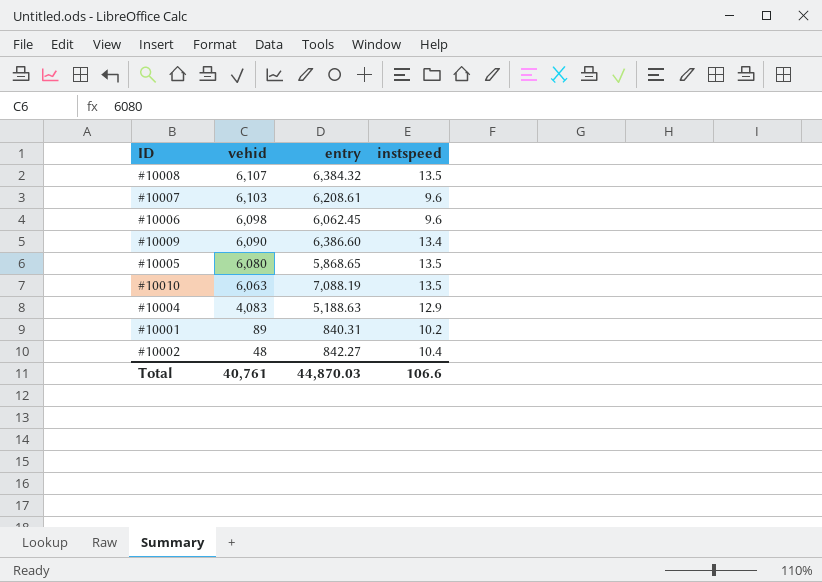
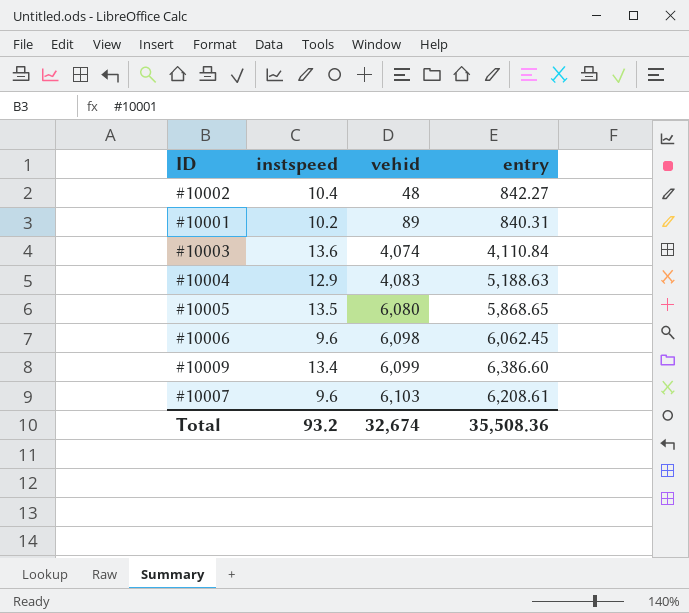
row order: vehid descending -> vehid ascending
column instspeed | position: 4 -> 2
row #10008: 6,107 | 6,384.32 | 13.5 -> none
row #10010: 6,063 | 7,088.19 | 13.5 -> none
row #10003: none -> 13.6 | 4,074 | 4,110.84
#10009 | vehid: 6,090 -> 6,099
Total | instspeed: 106.6 -> 93.2
Total | vehid: 40,761 -> 32,674
Total | entry: 44,870.03 -> 35,508.36

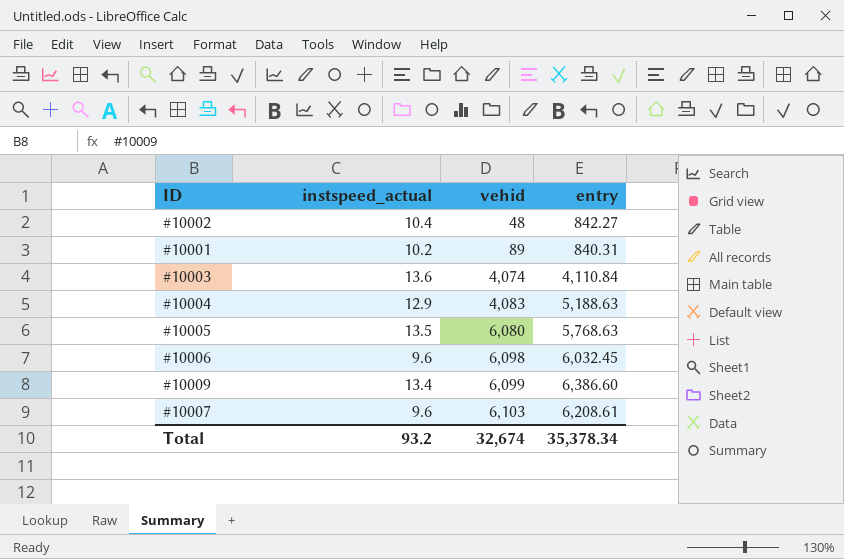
column name: instspeed -> instspeed_actual
#10005 | entry: 5,868.65 -> 5,768.63
#10006 | entry: 6,062.45 -> 6,032.45
Total | entry: 35,508.36 -> 35,378.34

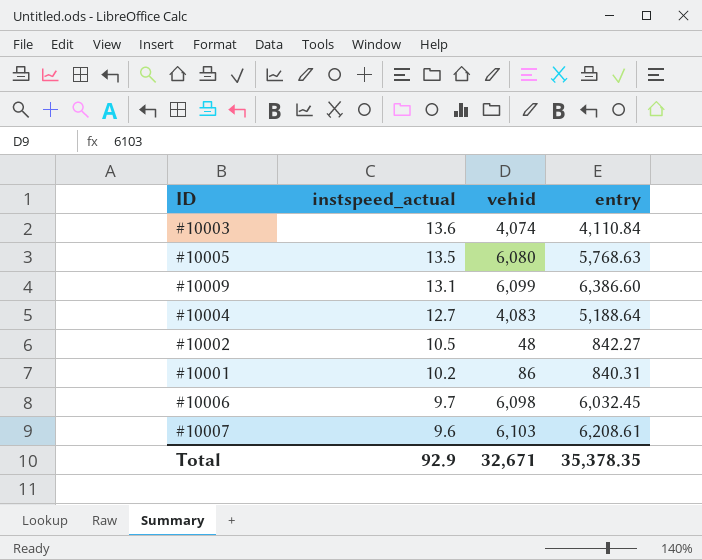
row order: vehid ascending -> instspeed_actual descending
#10009 | instspeed_actual: 13.4 -> 13.1
#10004 | instspeed_actual: 12.9 -> 12.7
#10004 | entry: 5,188.63 -> 5,188.64
#10002 | instspeed_actual: 10.4 -> 10.5
#10001 | vehid: 89 -> 86
#10006 | instspeed_actual: 9.6 -> 9.7
Total | instspeed_actual: 93.2 -> 92.9
Total | vehid: 32,674 -> 32,671
Total | entry: 35,378.34 -> 35,378.35

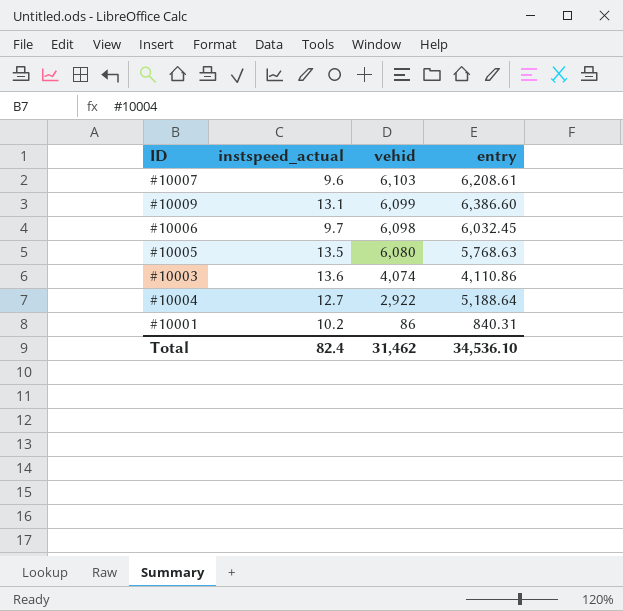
row order: instspeed_actual descending -> vehid descending
row #10002: 10.5 | 48 | 842.27 -> none
#10003 | entry: 4,110.84 -> 4,110.86
#10004 | vehid: 4,083 -> 2,922
Total | instspeed_actual: 92.9 -> 82.4
Total | vehid: 32,671 -> 31,462
Total | entry: 35,378.35 -> 34,536.10

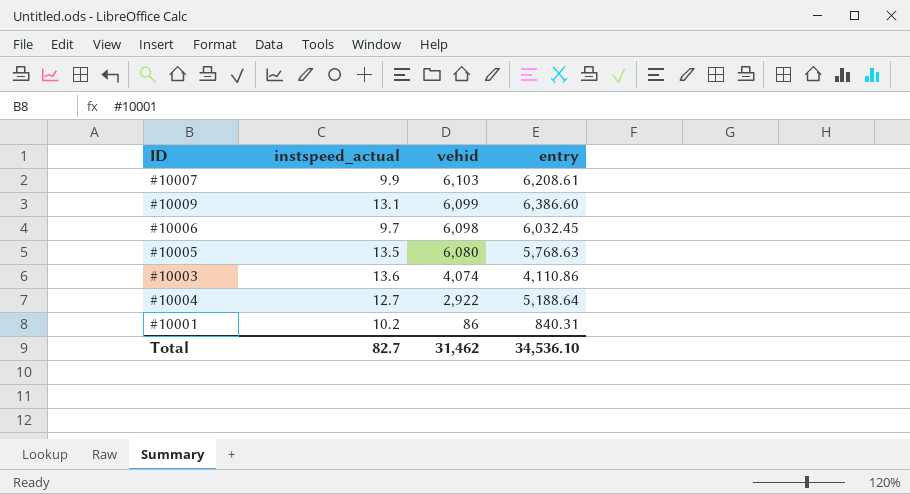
#10007 | instspeed_actual: 9.6 -> 9.9
Total | instspeed_actual: 82.4 -> 82.7

